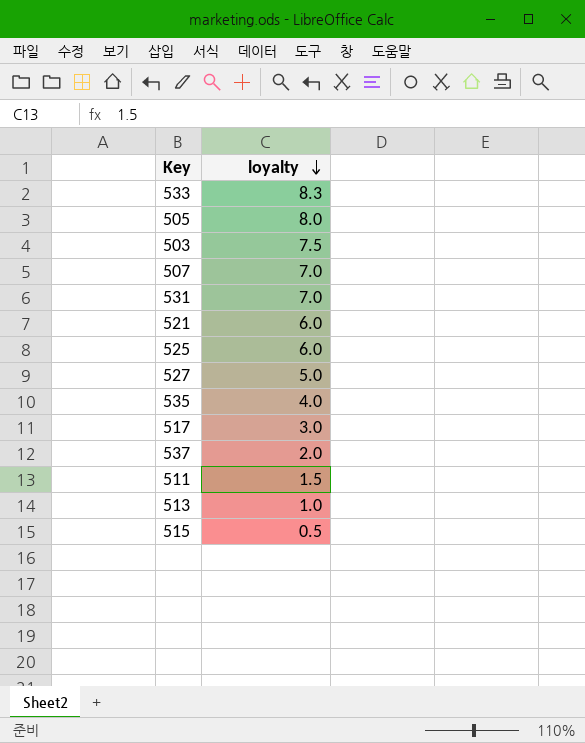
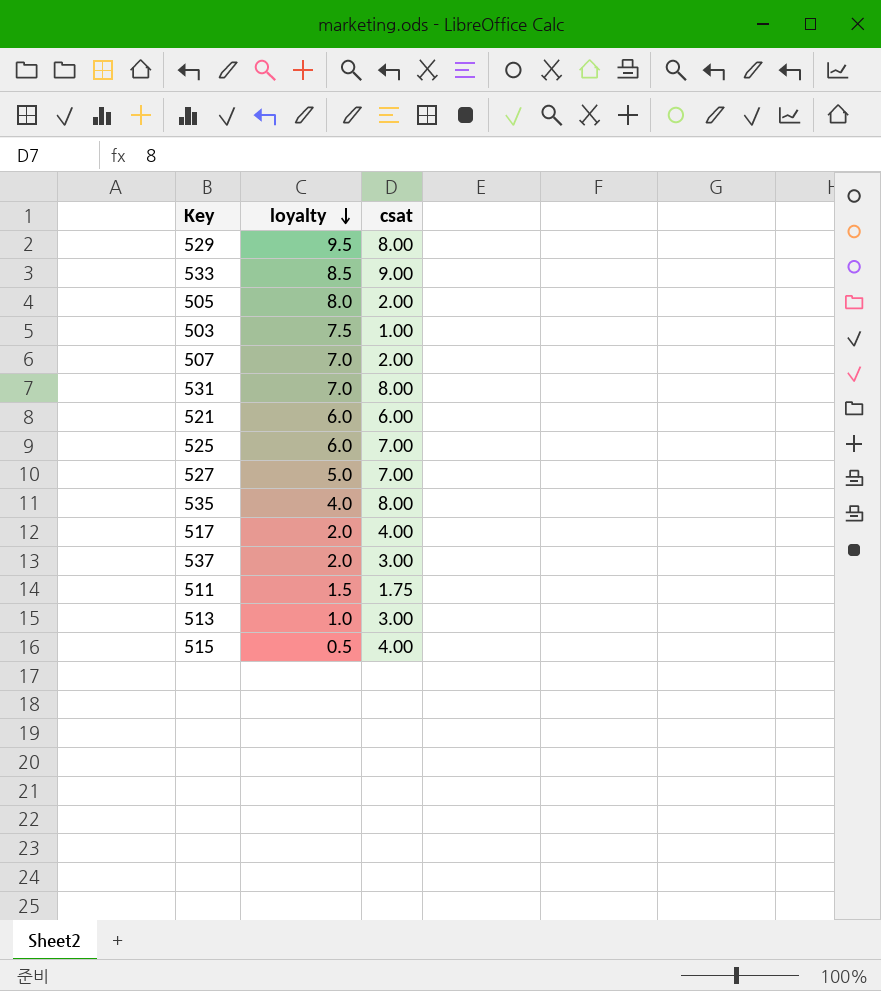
column csat | position: none -> 3
row 529: none -> 9.5 | 8.00
533 | loyalty: 8.3 -> 8.5
517 | loyalty: 3.0 -> 2.0

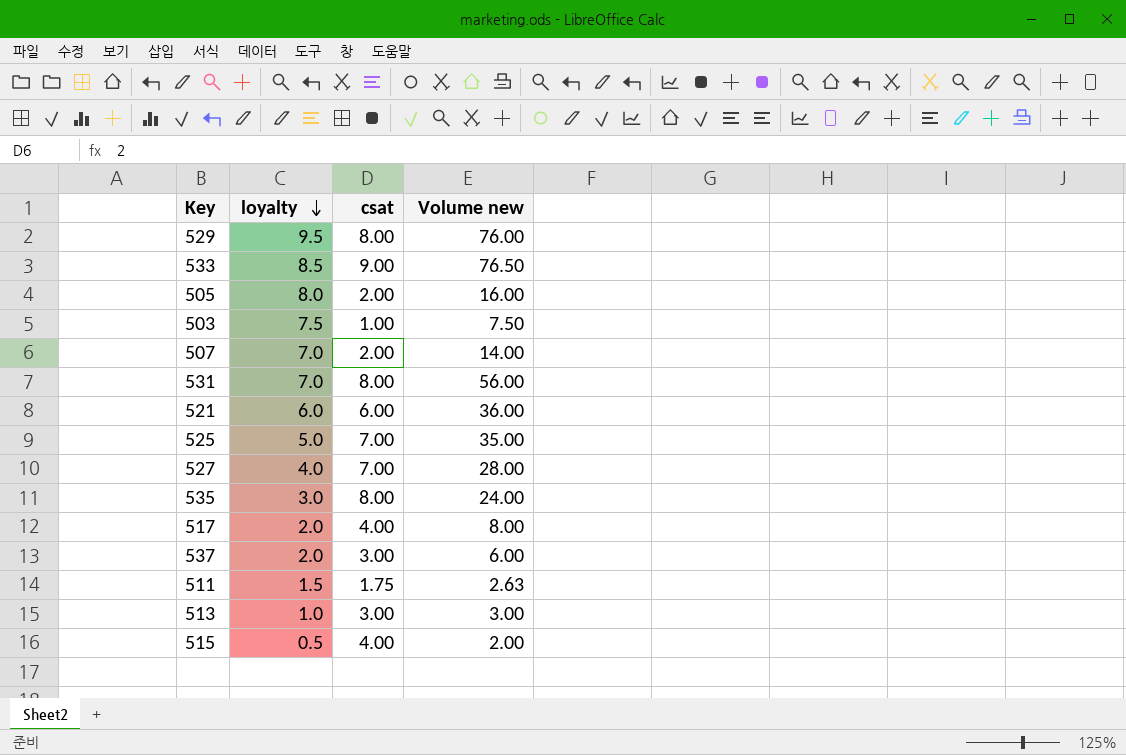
column Volume new | formula: none -> [loyalty] * [csat]
525 | loyalty: 6.0 -> 5.0
527 | loyalty: 5.0 -> 4.0
535 | loyalty: 4.0 -> 3.0

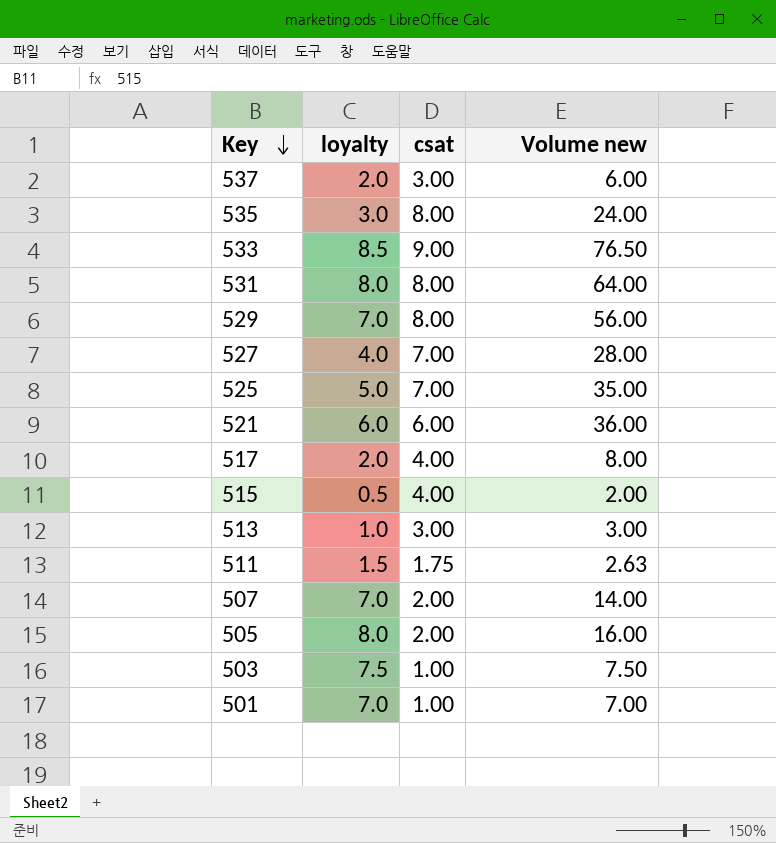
row order: loyalty descending -> Key descending
531 | loyalty: 7.0 -> 8.0
531 | Volume new: 56.00 -> 64.00
529 | loyalty: 9.5 -> 7.0
529 | Volume new: 76.00 -> 56.00
row 501: none -> 7.0 | 1.00 | 7.00

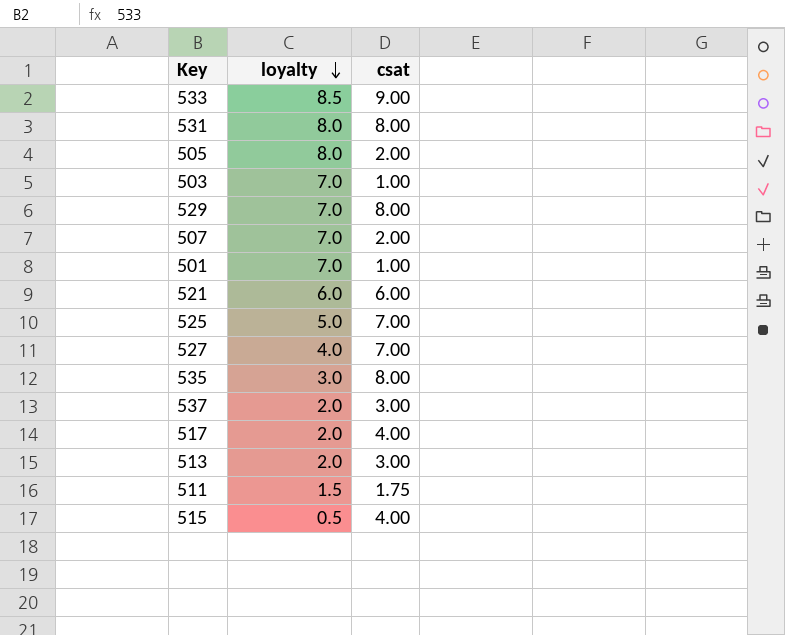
row order: Key descending -> loyalty descending
column Volume new | formula: [loyalty] * [csat] -> none
503 | loyalty: 7.5 -> 7.0
513 | loyalty: 1.0 -> 2.0

